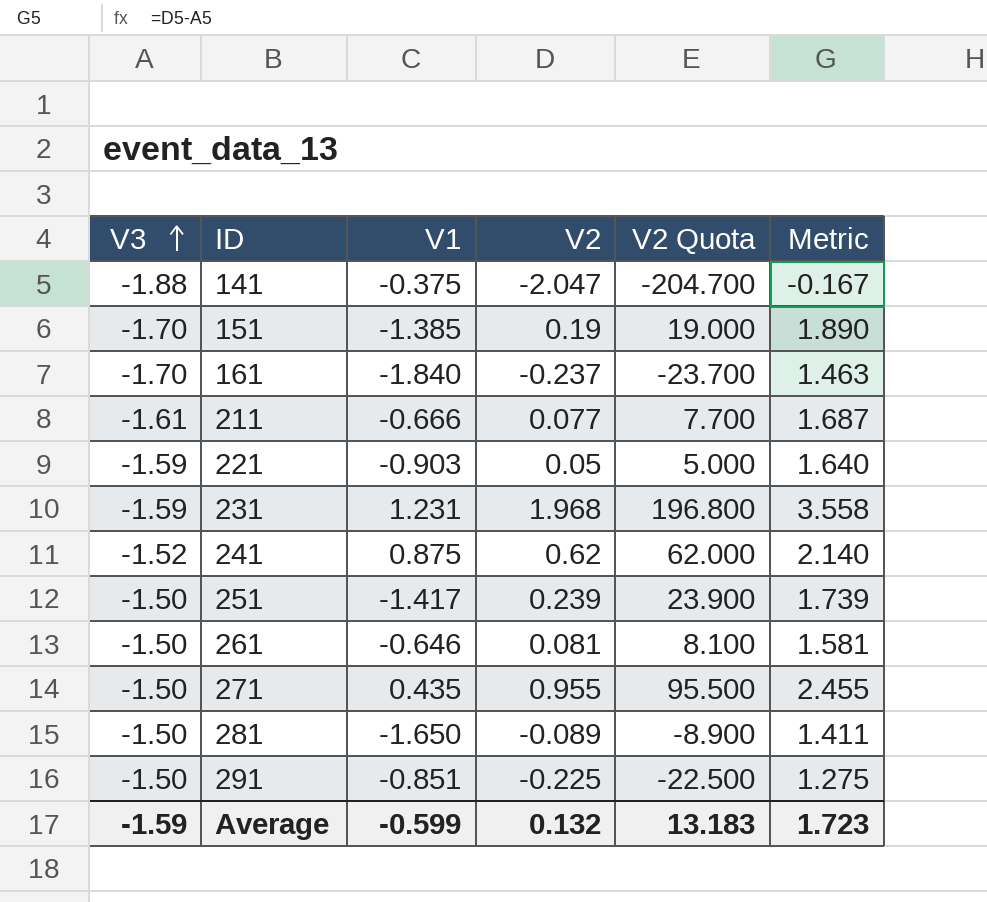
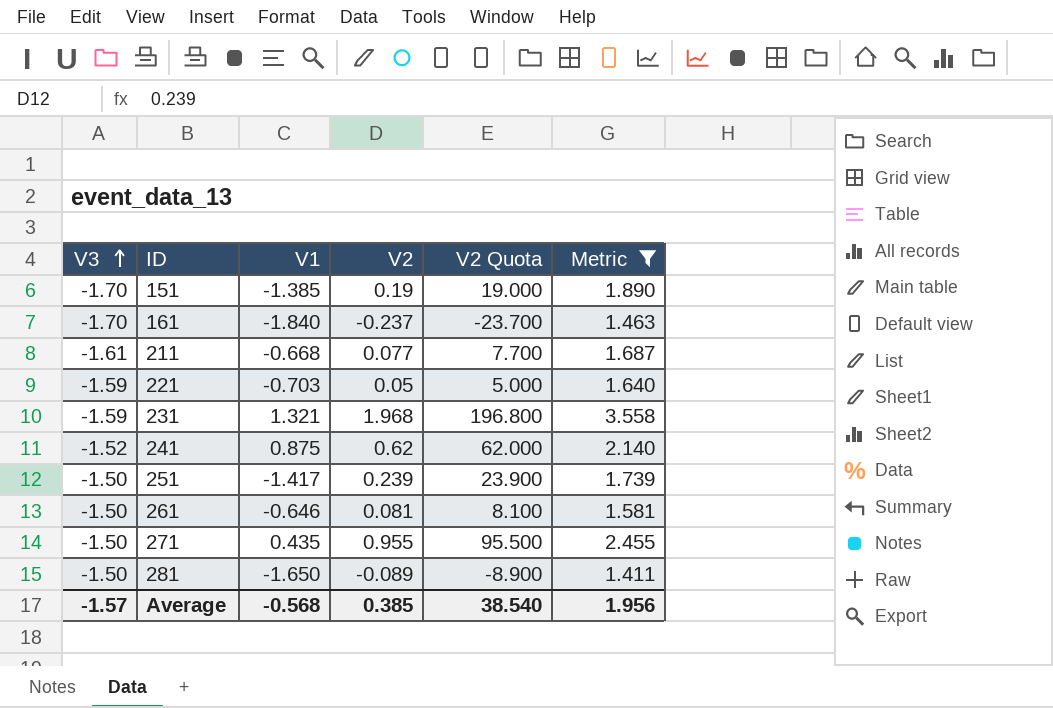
filter: none -> Metric >= 1.411
211 | V1: -0.666 -> -0.668
221 | V1: -0.903 -> -0.703
231 | V1: 1.231 -> 1.321
Average | V3: -1.59 -> -1.57
Average | V1: -0.599 -> -0.568
Average | V2: 0.132 -> 0.385
Average | V2 Quota: 13.183 -> 38.540
Average | Metric: 1.723 -> 1.956

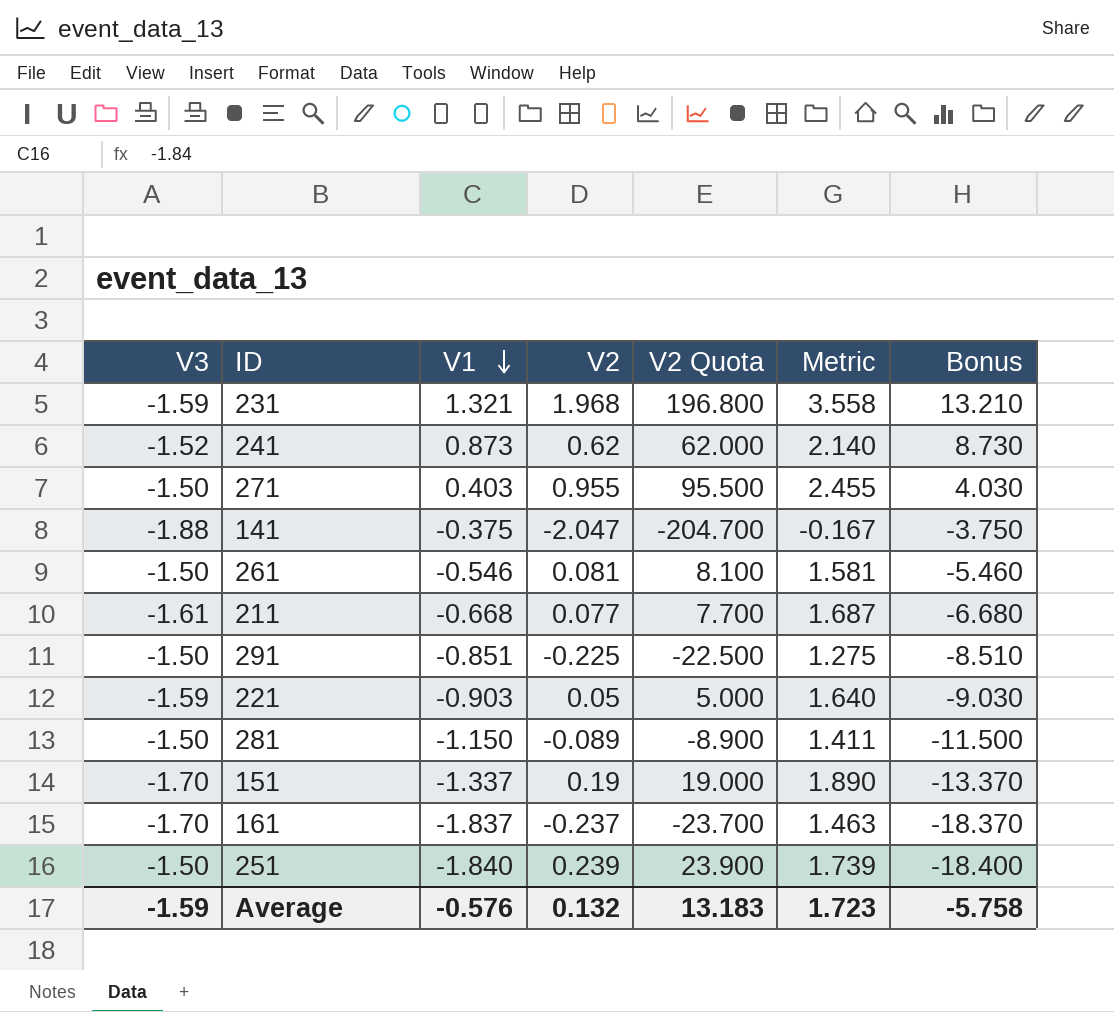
filter: Metric >= 1.411 -> none
row order: V3 ascending -> V1 descending
column Bonus | formula: none -> [V1] * 10
241 | V1: 0.875 -> 0.873
271 | V1: 0.435 -> 0.403
261 | V1: -0.646 -> -0.546
221 | V1: -0.703 -> -0.903
281 | V1: -1.650 -> -1.150
151 | V1: -1.385 -> -1.337
161 | V1: -1.840 -> -1.837
251 | V1: -1.417 -> -1.840
Average | V3: -1.57 -> -1.59
Average | V1: -0.568 -> -0.576
Average | V2: 0.385 -> 0.132
Average | V2 Quota: 38.540 -> 13.183
Average | Metric: 1.956 -> 1.723

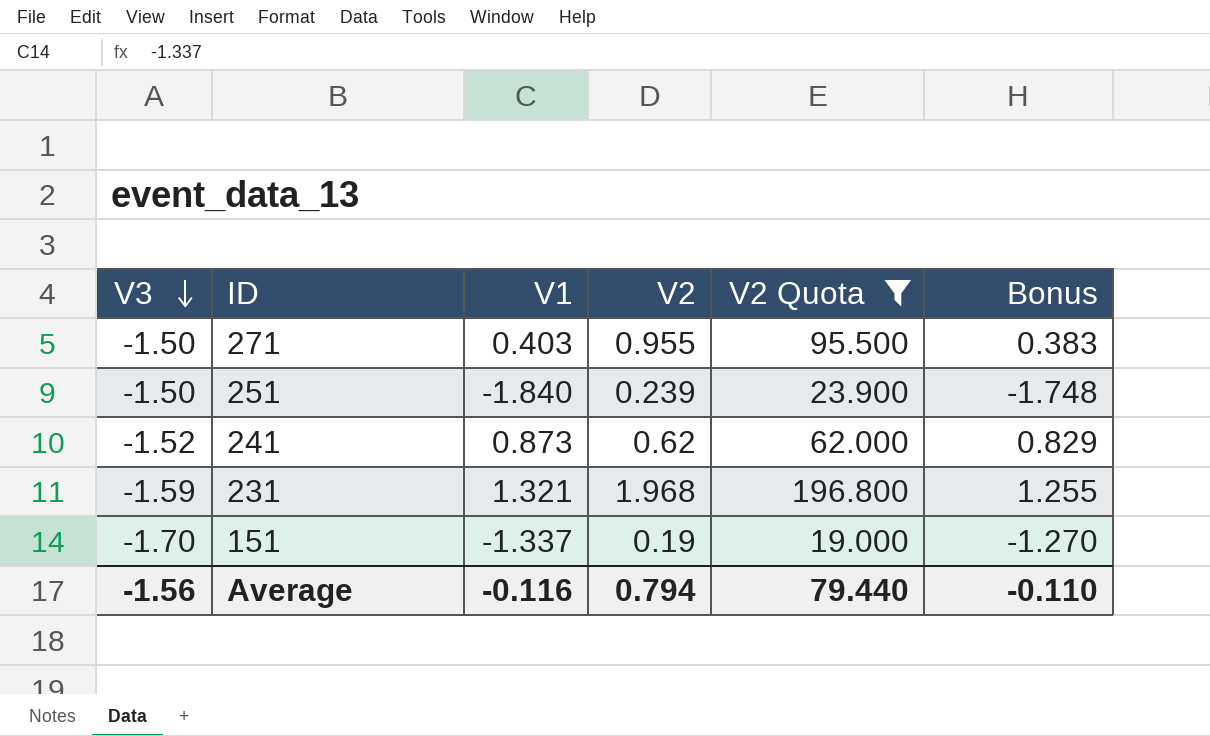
filter: none -> V2 Quota >= 19.000
row order: V1 descending -> V3 descending
column Metric | formula: [V2] - [V3] -> none
column Bonus | formula: [V1] * 10 -> [V1] * 0.95
Average | V3: -1.59 -> -1.56
Average | V1: -0.576 -> -0.116
Average | V2: 0.132 -> 0.794
Average | V2 Quota: 13.183 -> 79.440
Average | Bonus: -5.758 -> -0.110

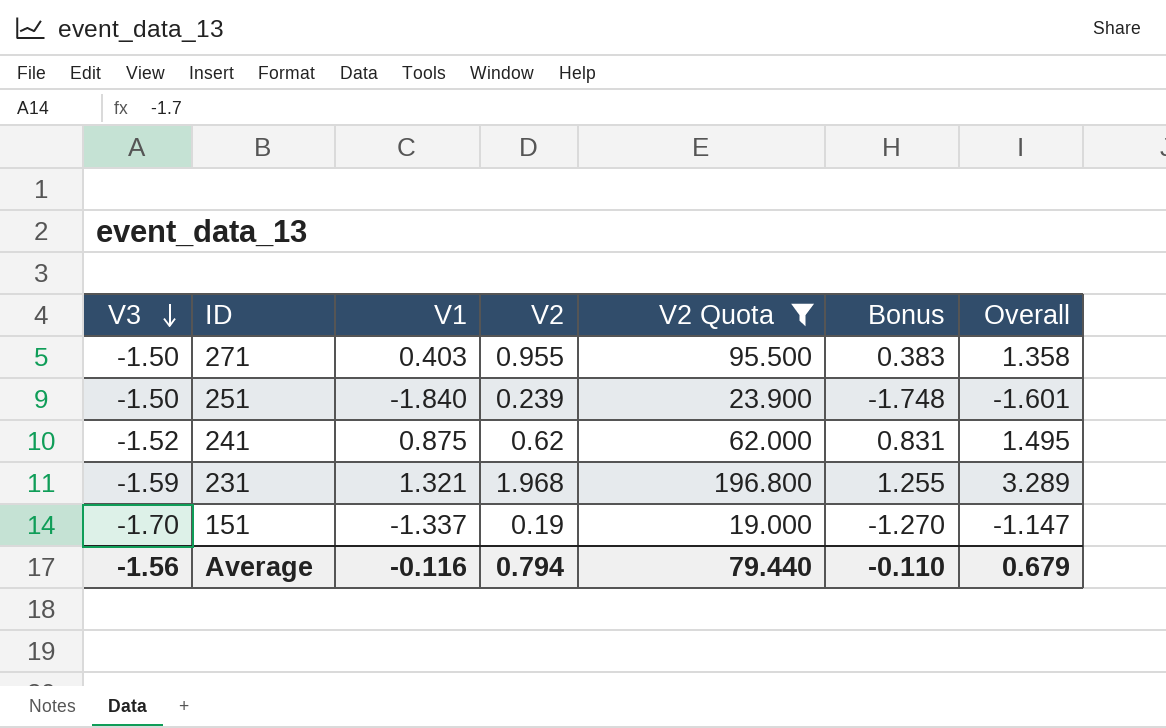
column Overall | formula: none -> [V1] + [V2]
241 | V1: 0.873 -> 0.875
241 | Bonus: 0.829 -> 0.831

